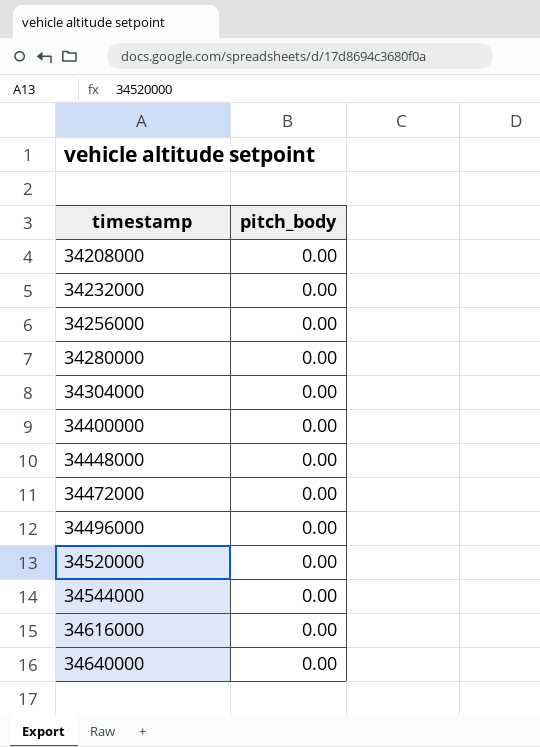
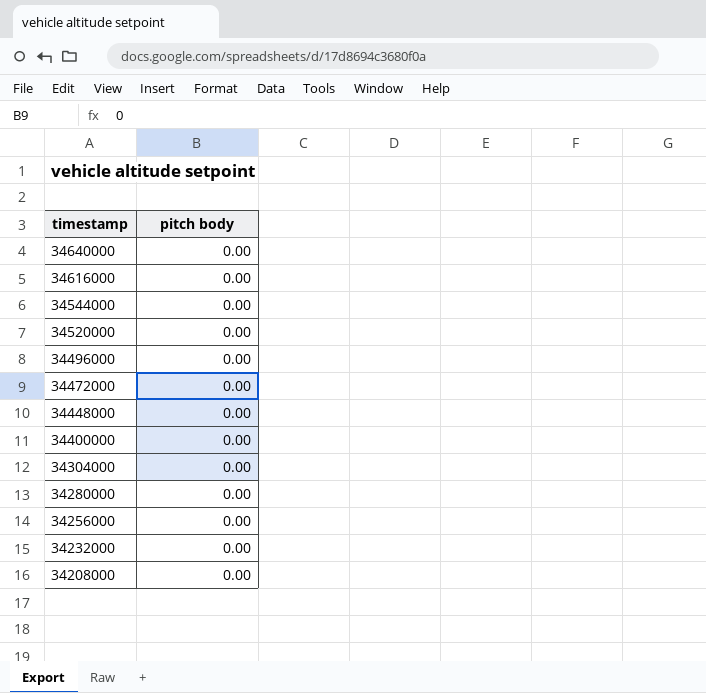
row order: timestamp ascending -> timestamp descending
column name: pitch_body -> pitch body

